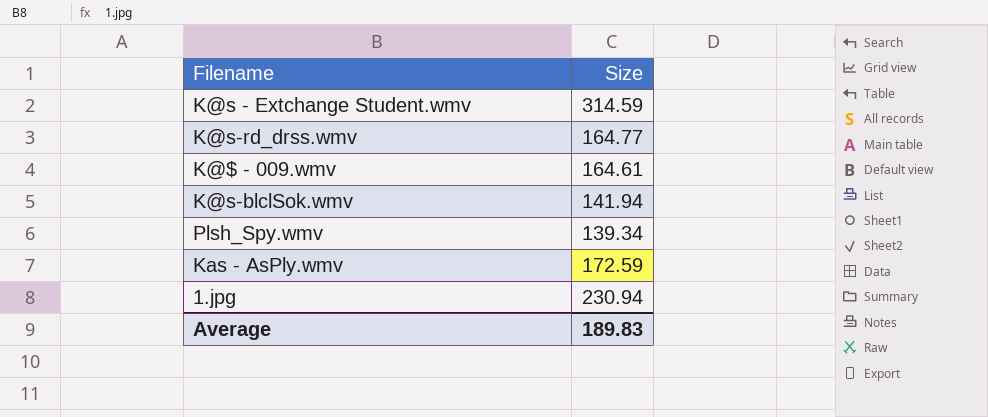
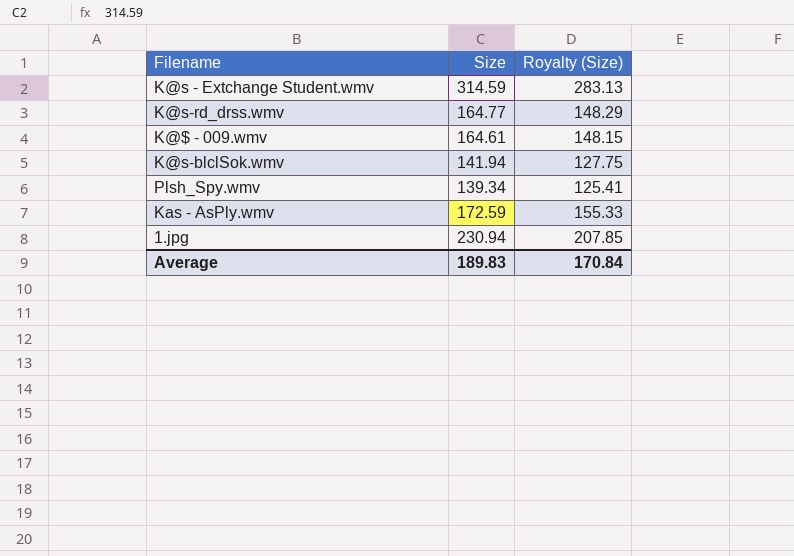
column Royalty (Size) | formula: none -> [Size] * 0.9

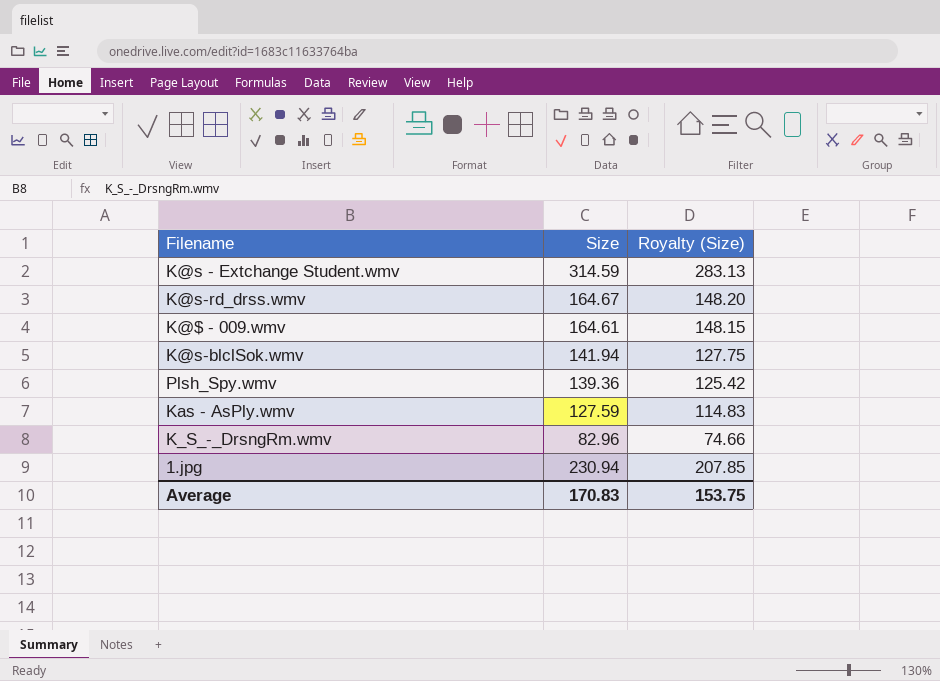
K@s-rd_drss.wmv | Size: 164.77 -> 164.67
K@s-rd_drss.wmv | Royalty (Size): 148.29 -> 148.20
Plsh_Spy.wmv | Size: 139.34 -> 139.36
Plsh_Spy.wmv | Royalty (Size): 125.41 -> 125.42
Kas - AsPly.wmv | Size: 172.59 -> 127.59
Kas - AsPly.wmv | Royalty (Size): 155.33 -> 114.83
row K_S_-_DrsngRm.wmv: none -> 82.96 | 74.66
Average | Size: 189.83 -> 170.83
Average | Royalty (Size): 170.84 -> 153.75

